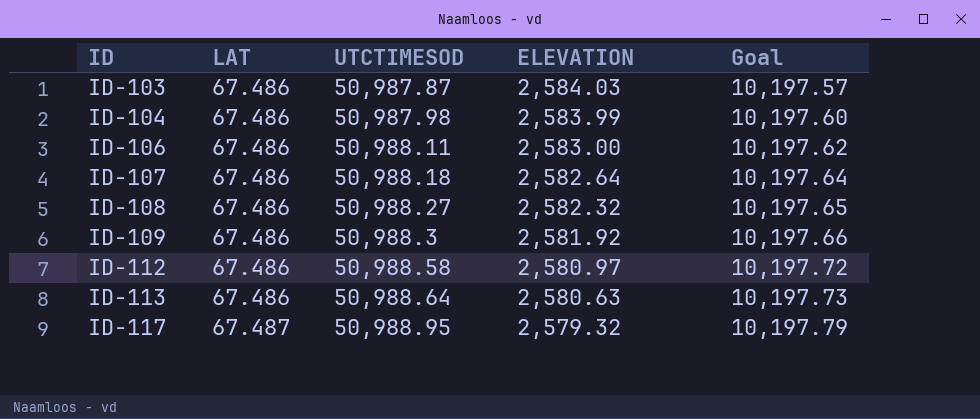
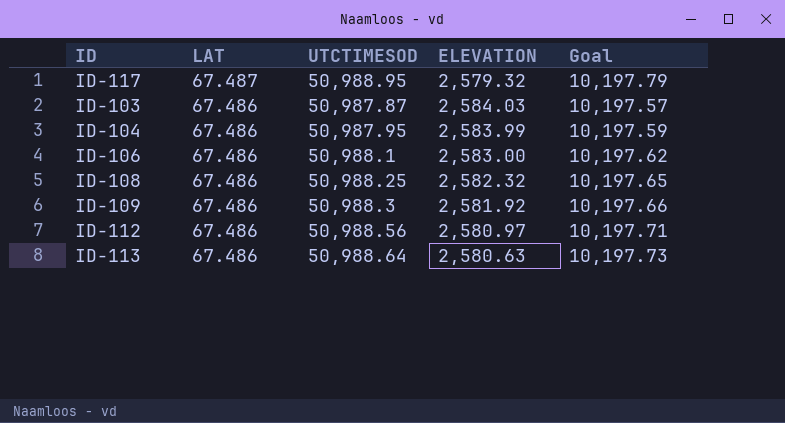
row order: ID ascending -> LAT descending
row ID-107: 67.486 | 50,988.18 | 2,582.64 | 10,197.64 -> none
ID-104 | UTCTIMESOD: 50,987.98 -> 50,987.95
ID-104 | Goal: 10,197.60 -> 10,197.59
ID-106 | UTCTIMESOD: 50,988.11 -> 50,988.1
ID-108 | UTCTIMESOD: 50,988.27 -> 50,988.25
ID-112 | UTCTIMESOD: 50,988.58 -> 50,988.56
ID-112 | Goal: 10,197.72 -> 10,197.71

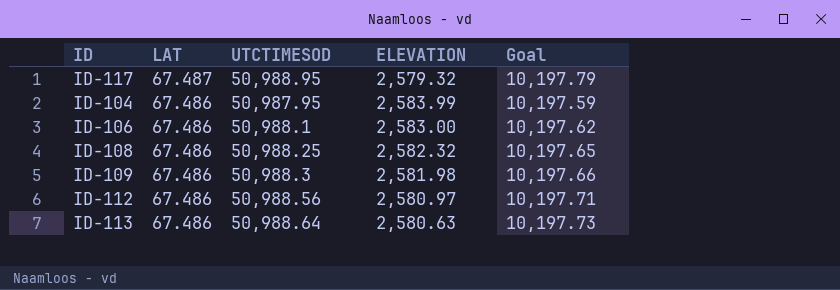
row ID-103: 67.486 | 50,987.87 | 2,584.03 | 10,197.57 -> none
ID-109 | ELEVATION: 2,581.92 -> 2,581.98

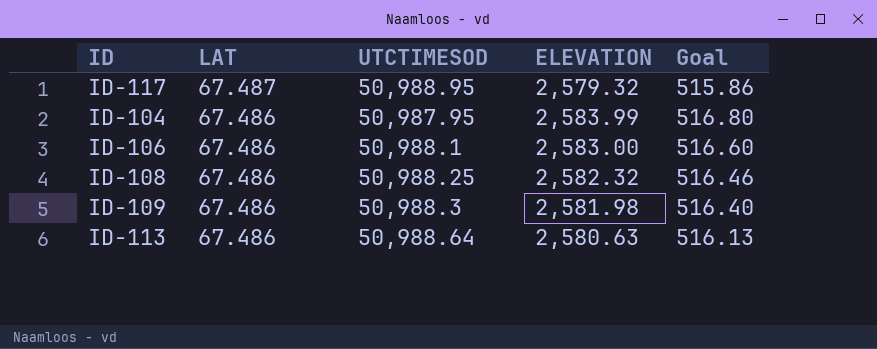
column Goal | formula: [UTCTIMESOD] * 0.2 -> [ELEVATION] * 0.2
row ID-112: 67.486 | 50,988.56 | 2,580.97 | 10,197.71 -> none

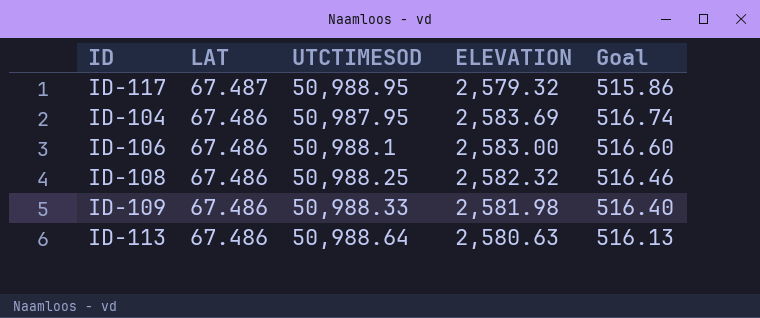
ID-104 | ELEVATION: 2,583.99 -> 2,583.69
ID-104 | Goal: 516.80 -> 516.74
ID-109 | UTCTIMESOD: 50,988.3 -> 50,988.33

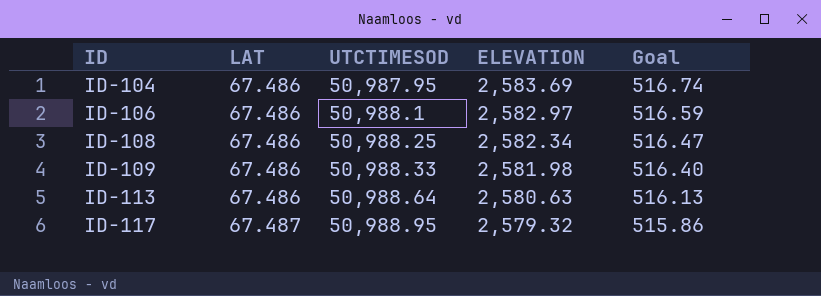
row order: LAT descending -> ID ascending
ID-106 | ELEVATION: 2,583.00 -> 2,582.97
ID-106 | Goal: 516.60 -> 516.59
ID-108 | ELEVATION: 2,582.32 -> 2,582.34
ID-108 | Goal: 516.46 -> 516.47

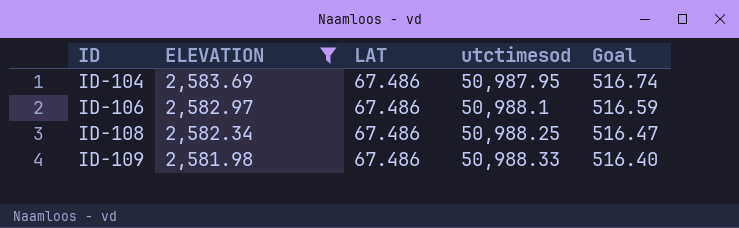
filter: none -> ELEVATION >= 2,581.98
column ELEVATION | position: 4 -> 2
column name: UTCTIMESOD -> utctimesod

